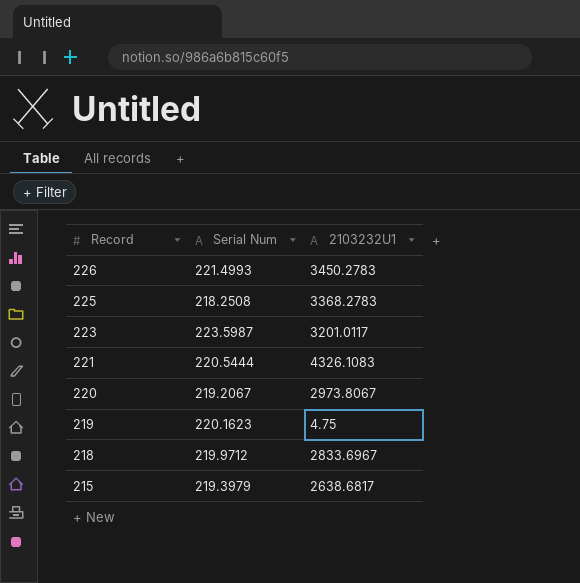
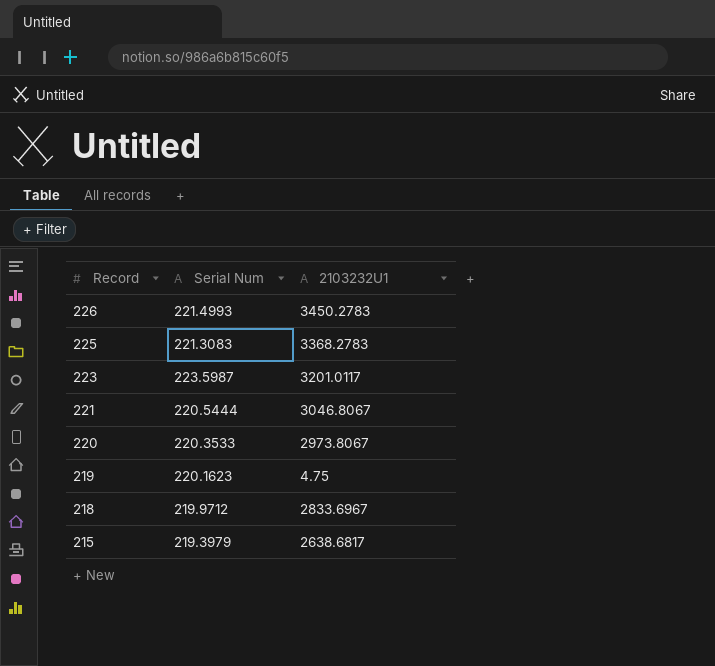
225 | Serial Num: 218.2508 -> 221.3083
221 | 2103232U1: 4326.1083 -> 3046.8067
220 | Serial Num: 219.2067 -> 220.3533

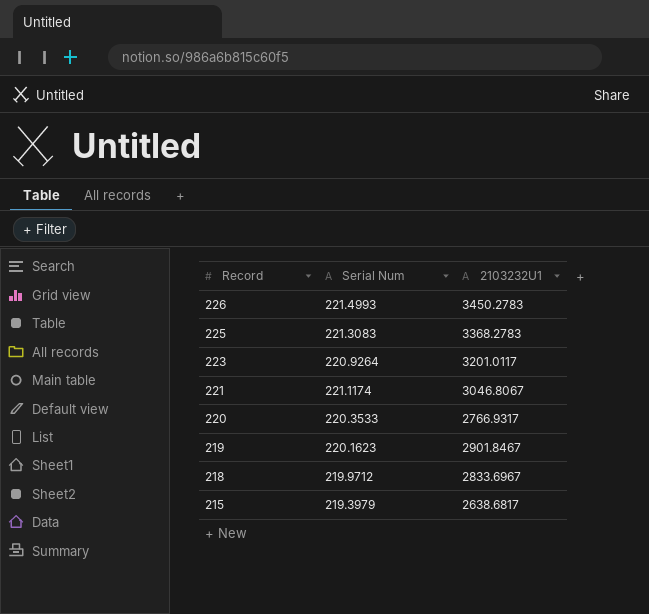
223 | Serial Num: 223.5987 -> 220.9264
221 | Serial Num: 220.5444 -> 221.1174
220 | 2103232U1: 2973.8067 -> 2766.9317
219 | 2103232U1: 4.75 -> 2901.8467

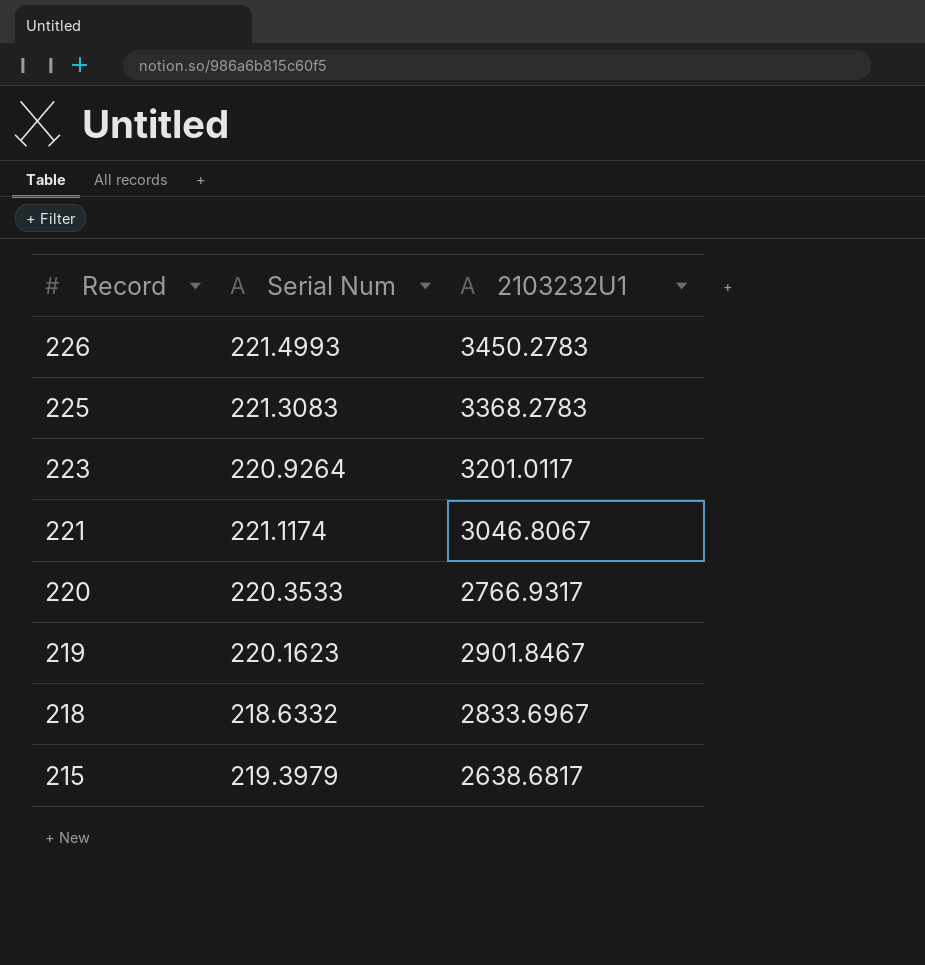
218 | Serial Num: 219.9712 -> 218.6332

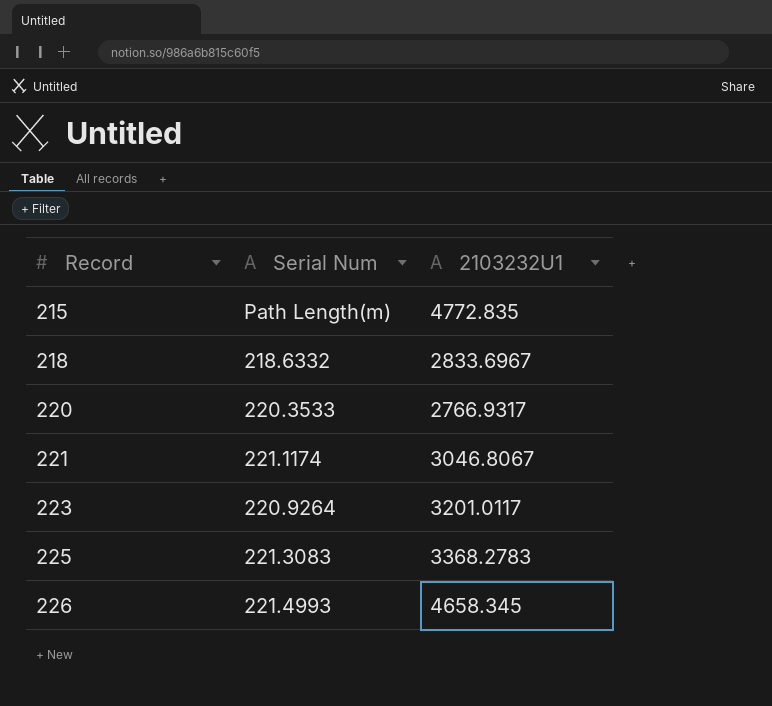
row order: Record descending -> Record ascending
row 219: 220.1623 | 2901.8467 -> none
215 | Serial Num: 219.3979 -> Path Length(m)
215 | 2103232U1: 2638.6817 -> 4772.835
226 | 2103232U1: 3450.2783 -> 4658.345

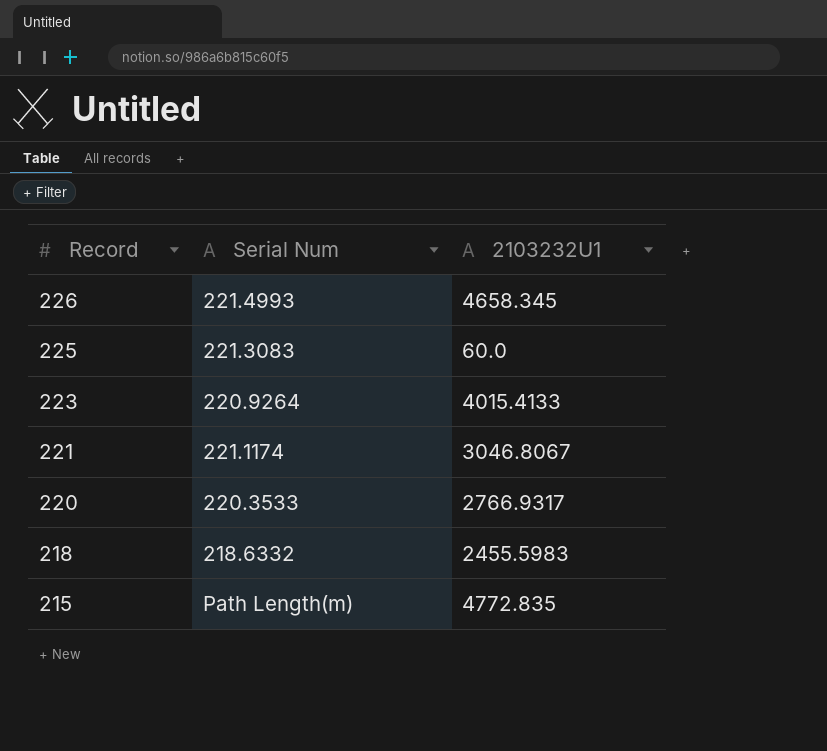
row order: Record ascending -> Record descending
225 | 2103232U1: 3368.2783 -> 60.0
223 | 2103232U1: 3201.0117 -> 4015.4133
218 | 2103232U1: 2833.6967 -> 2455.5983

